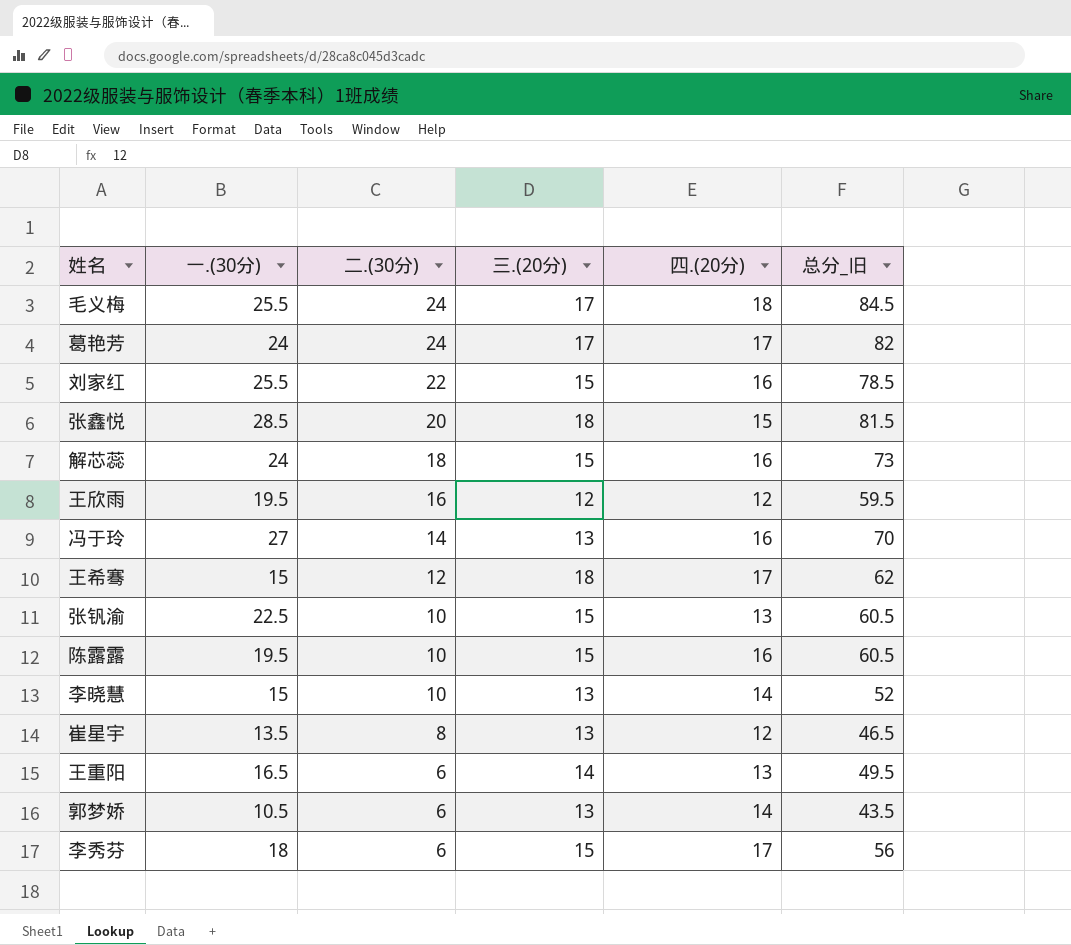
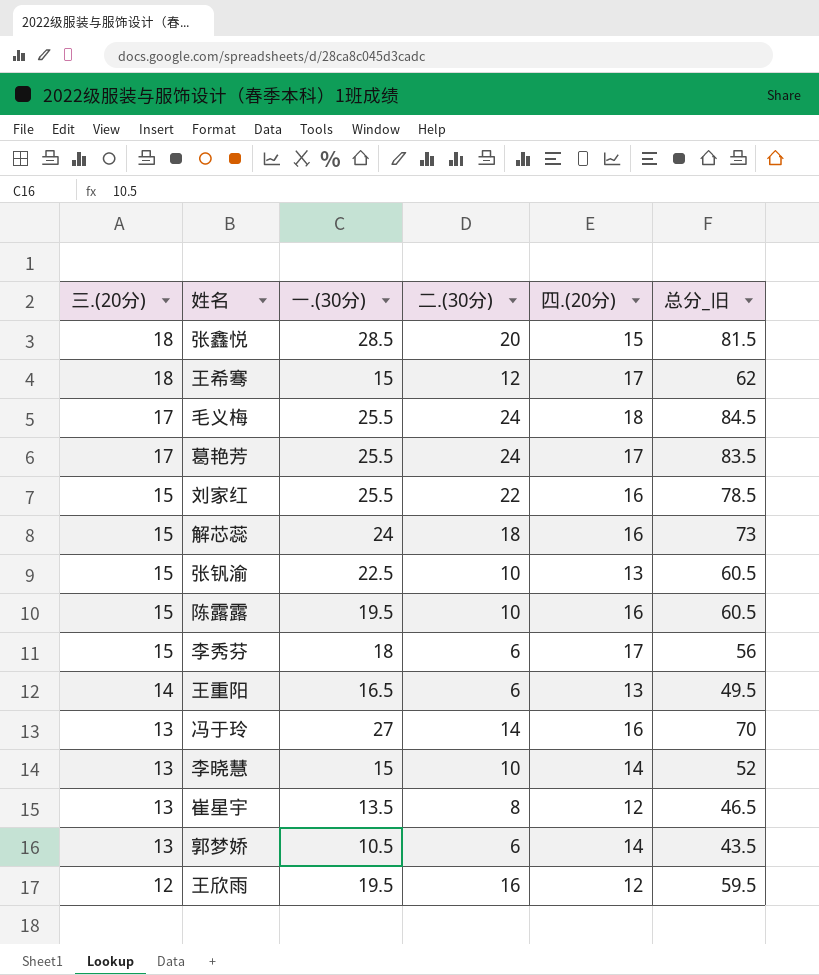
row order: 二.(30分) descending -> 三.(20分) descending
column 三.(20分) | position: 4 -> 1
葛艳芳 | 一.(30分): 24 -> 25.5
葛艳芳 | 总分_旧: 82 -> 83.5

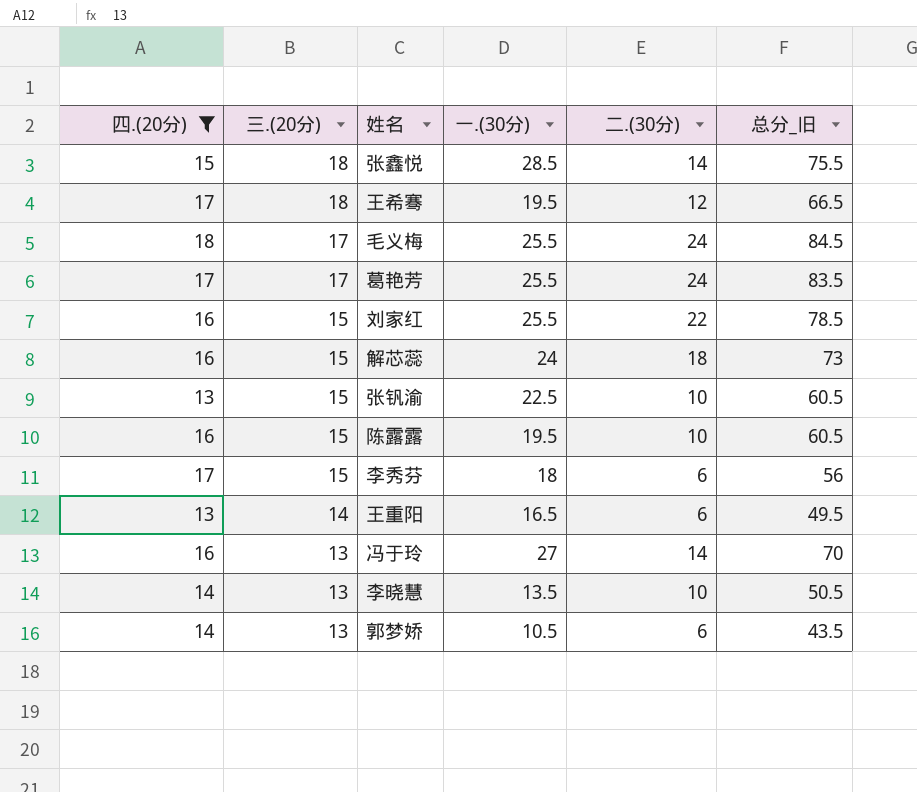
filter: none -> 四.(20分) != 12
column 四.(20分) | position: 5 -> 1
张鑫悦 | 二.(30分): 20 -> 14
张鑫悦 | 总分_旧: 81.5 -> 75.5
王希骞 | 一.(30分): 15 -> 19.5
王希骞 | 总分_旧: 62 -> 66.5
李晓慧 | 一.(30分): 15 -> 13.5
李晓慧 | 总分_旧: 52 -> 50.5

